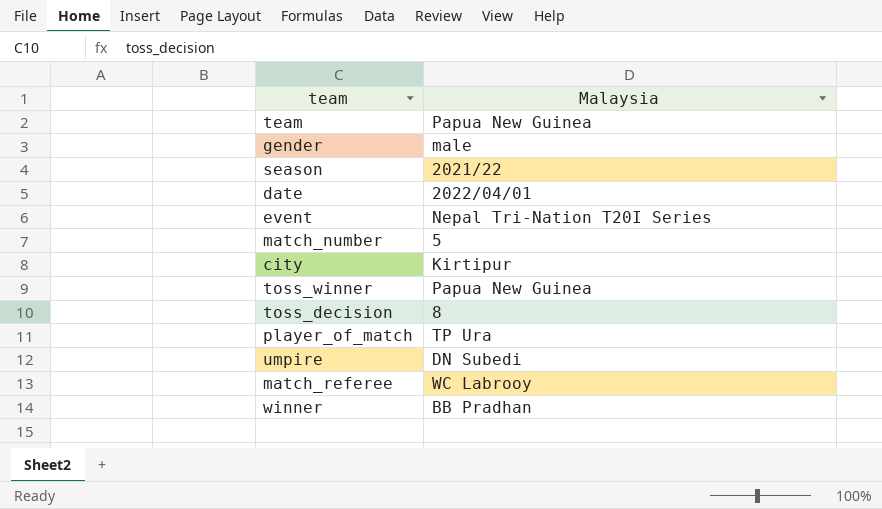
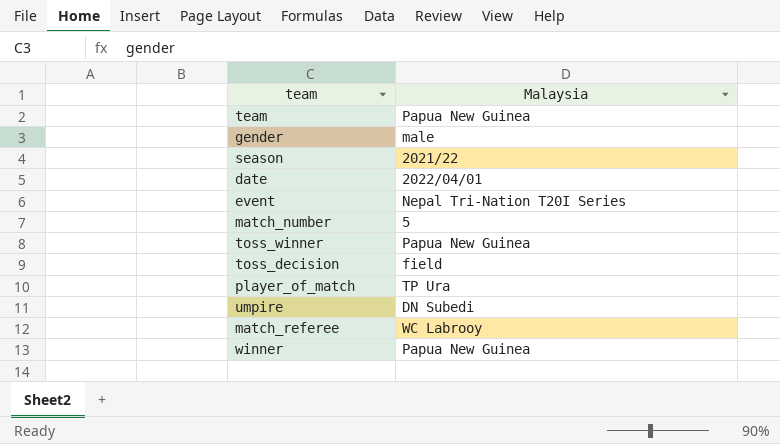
row city: Kirtipur -> none
toss_decision | Malaysia: 8 -> field
winner | Malaysia: BB Pradhan -> Papua New Guinea

